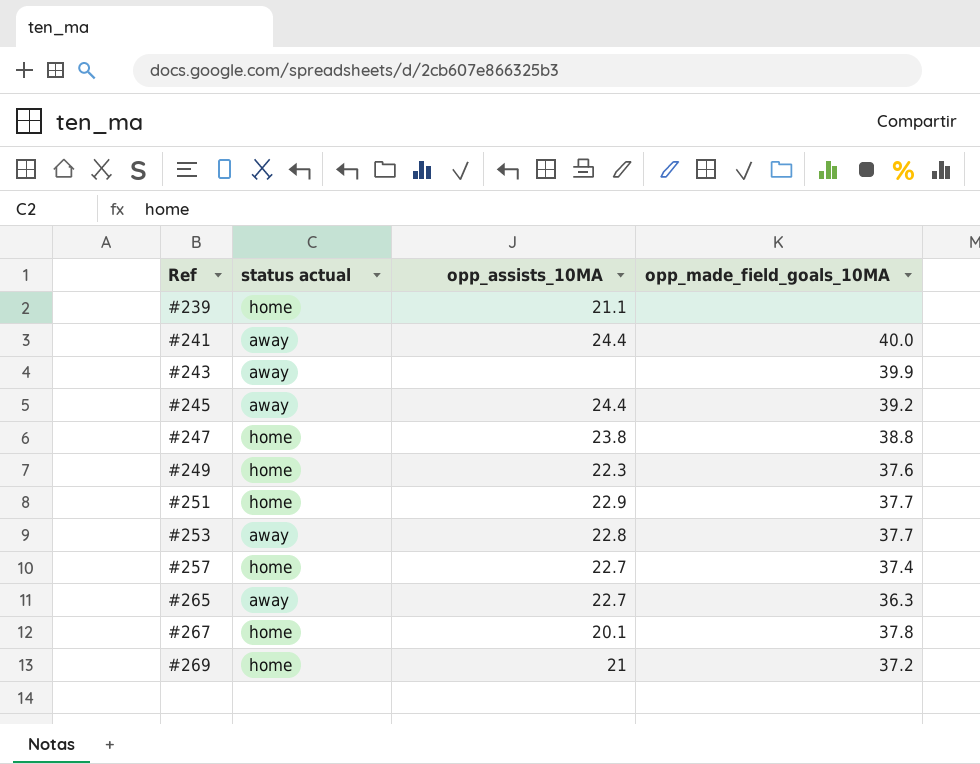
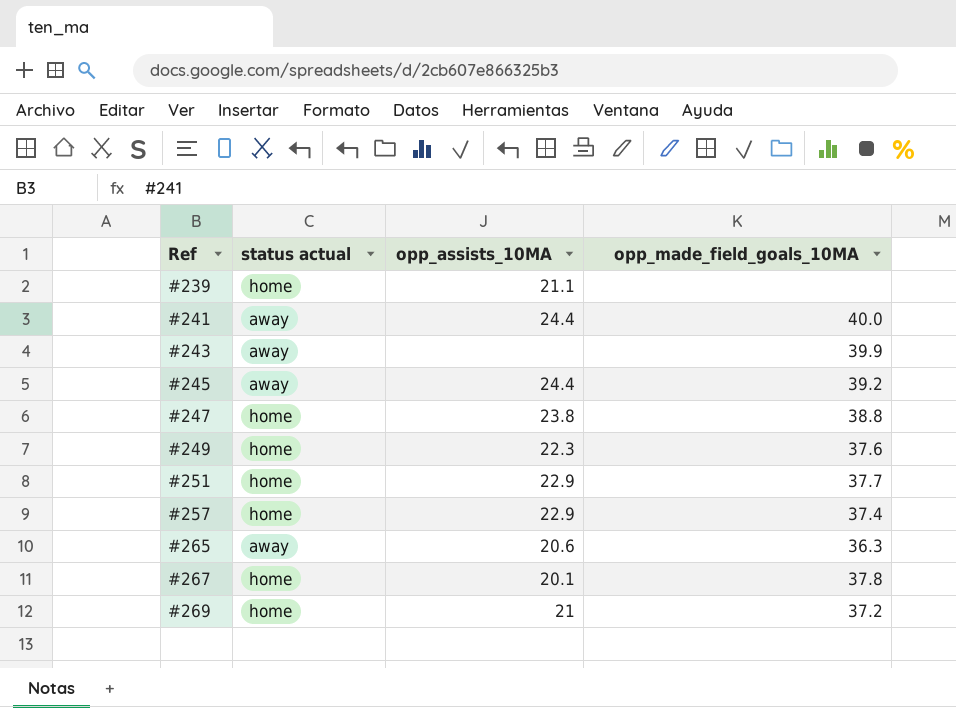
row #253: away | 22.8 | 37.7 -> none
#257 | opp_assists_10MA: 22.7 -> 22.9
#265 | opp_assists_10MA: 22.7 -> 20.6

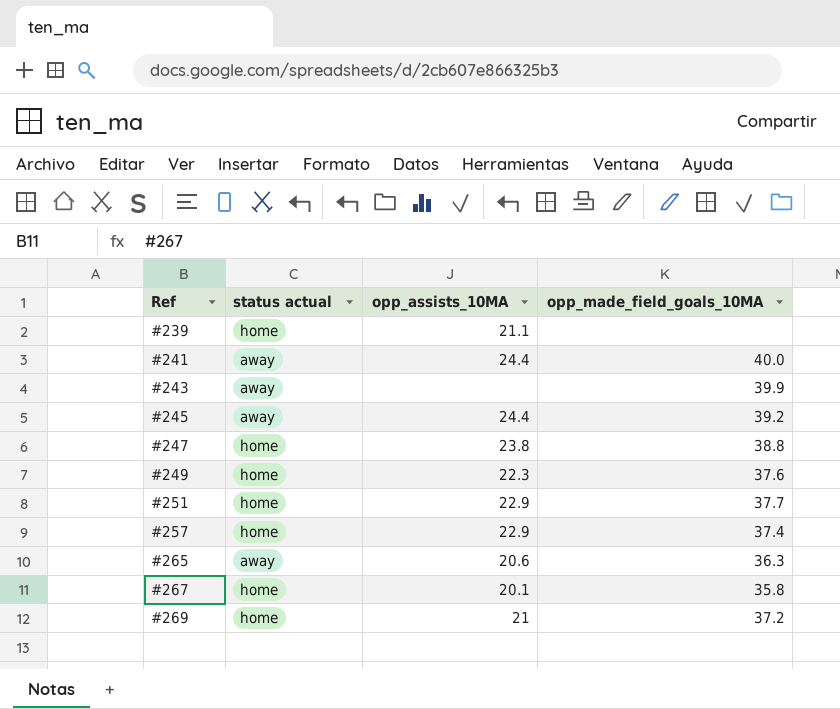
#267 | opp_made_field_goals_10MA: 37.8 -> 35.8

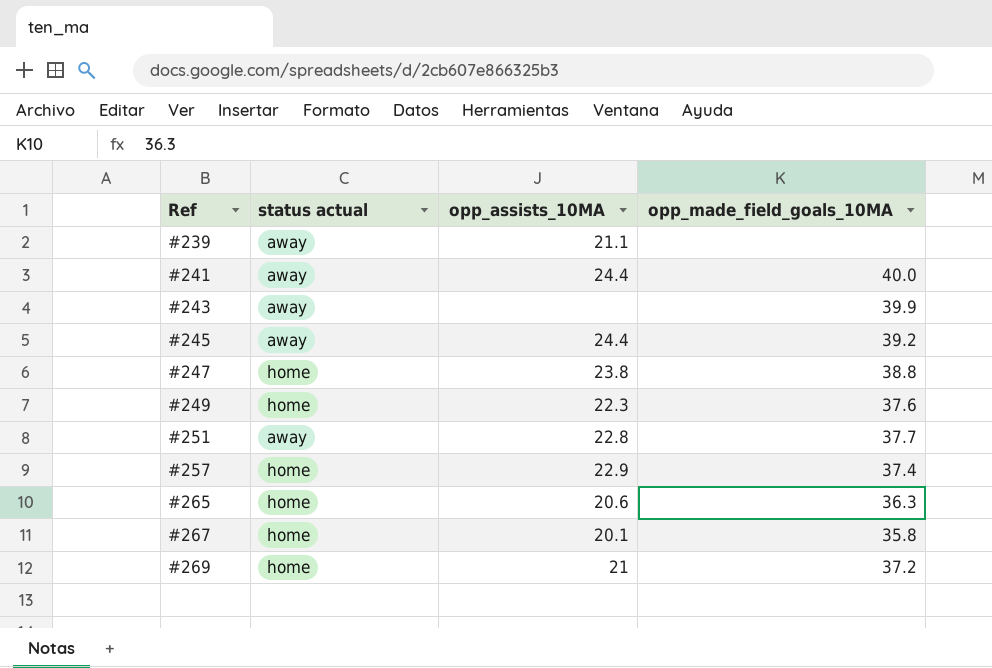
#239 | status actual: home -> away
#251 | status actual: home -> away
#251 | opp_assists_10MA: 22.9 -> 22.8
#265 | status actual: away -> home

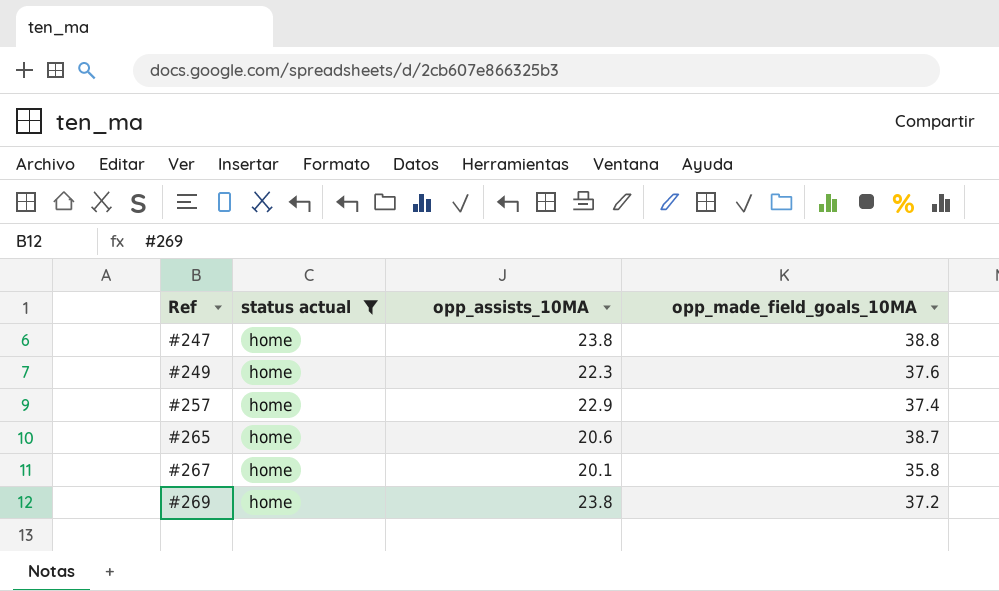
filter: none -> status actual = home
#265 | opp_made_field_goals_10MA: 36.3 -> 38.7
#269 | opp_assists_10MA: 21 -> 23.8

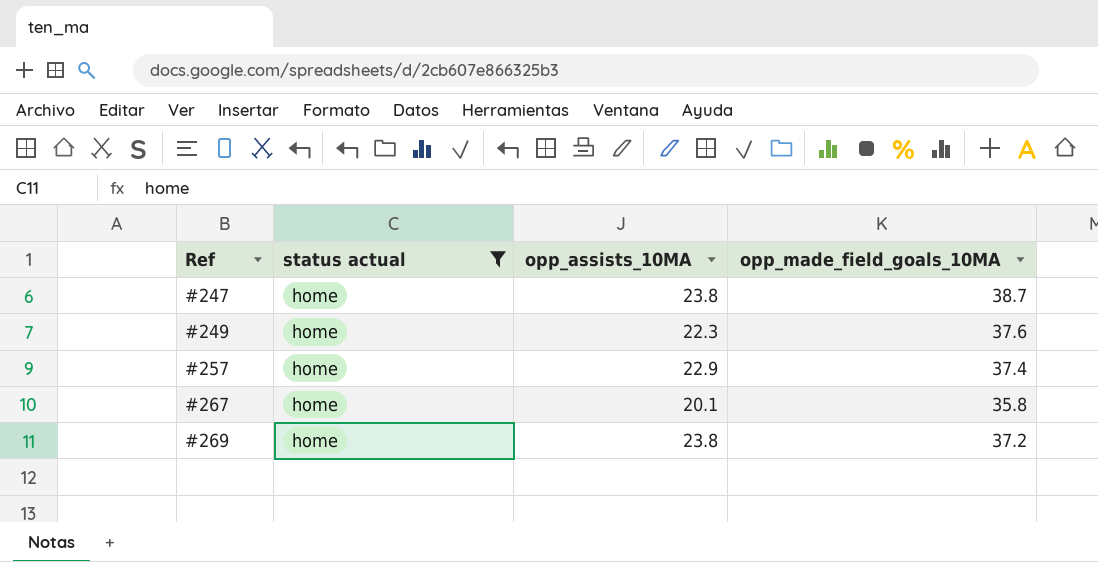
row #265: home | 20.6 | 38.7 -> none
#247 | opp_made_field_goals_10MA: 38.8 -> 38.7

